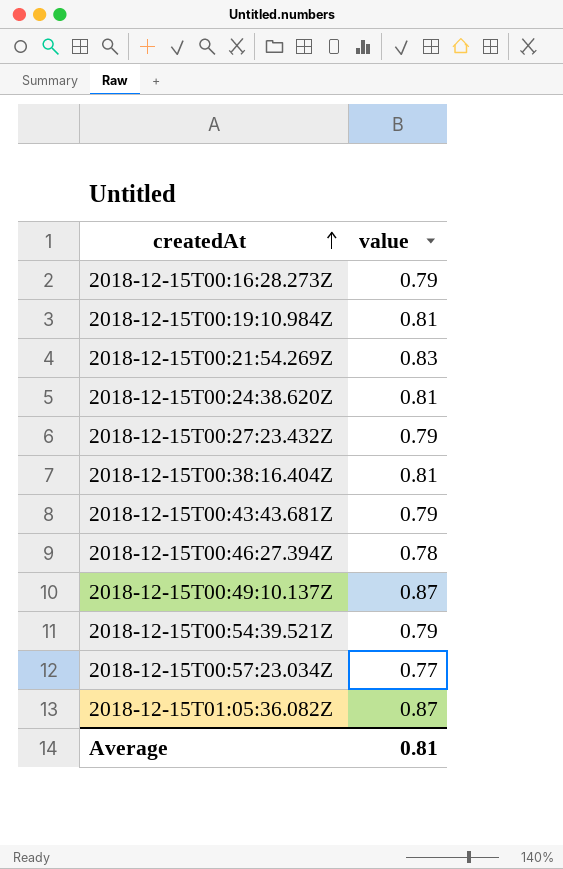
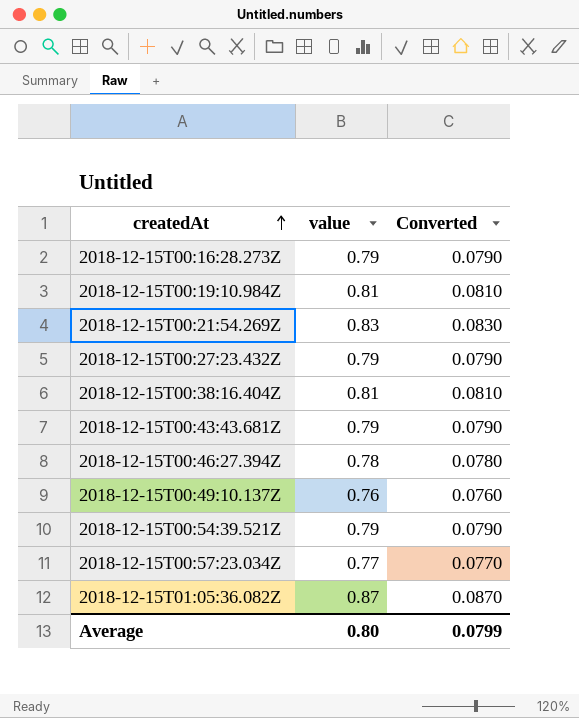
column Converted | formula: none -> [value] * 0.1
row 2018-12-15T00:24:38.620Z: 0.81 -> none
2018-12-15T00:49:10.137Z | value: 0.87 -> 0.76
Average | value: 0.81 -> 0.80

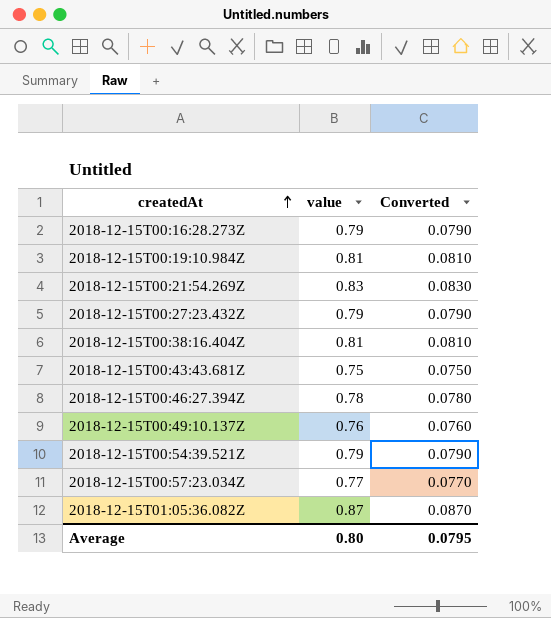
2018-12-15T00:43:43.681Z | value: 0.79 -> 0.75
2018-12-15T00:43:43.681Z | Converted: 0.0790 -> 0.0750
Average | Converted: 0.0799 -> 0.0795

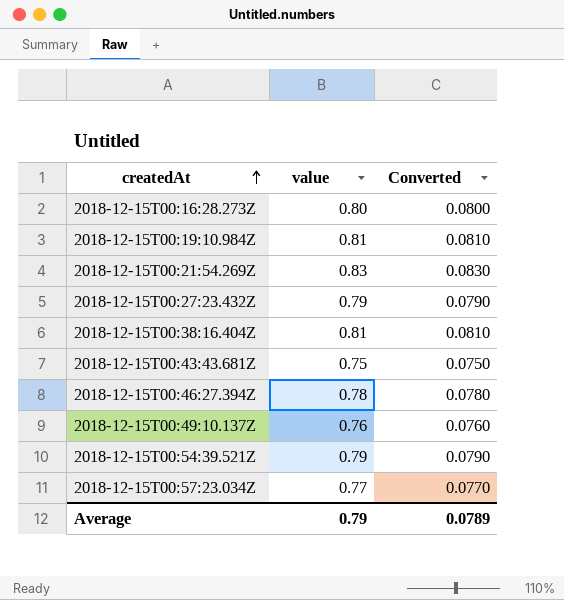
row 2018-12-15T01:05:36.082Z: 0.87 | 0.0870 -> none
2018-12-15T00:16:28.273Z | value: 0.79 -> 0.80
2018-12-15T00:16:28.273Z | Converted: 0.0790 -> 0.0800
Average | value: 0.80 -> 0.79
Average | Converted: 0.0795 -> 0.0789

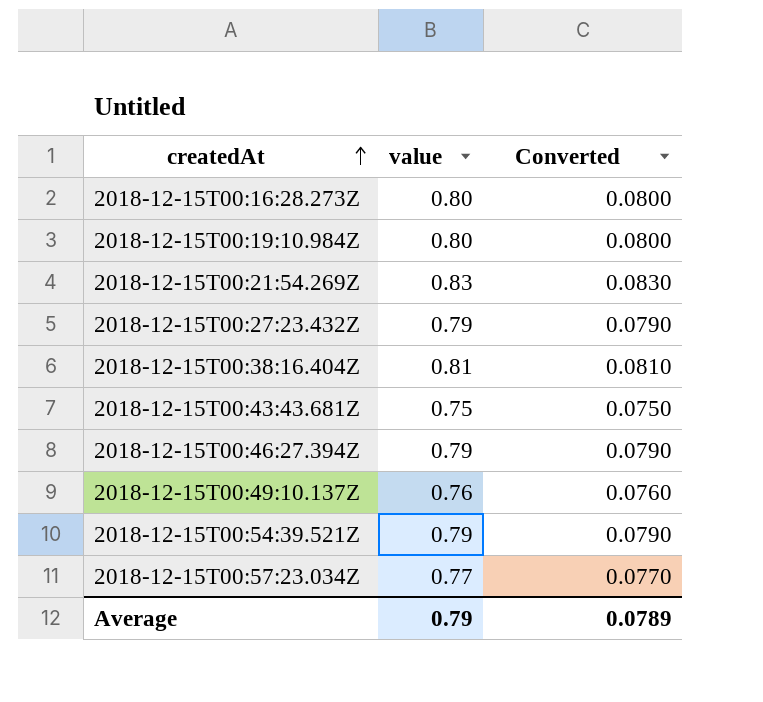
2018-12-15T00:19:10.984Z | value: 0.81 -> 0.80
2018-12-15T00:19:10.984Z | Converted: 0.0810 -> 0.0800
2018-12-15T00:46:27.394Z | value: 0.78 -> 0.79
2018-12-15T00:46:27.394Z | Converted: 0.0780 -> 0.0790

